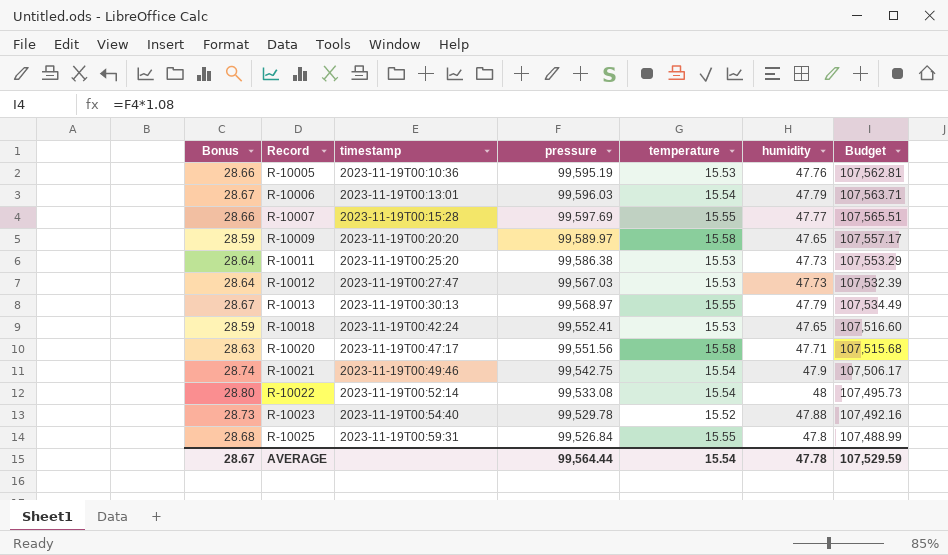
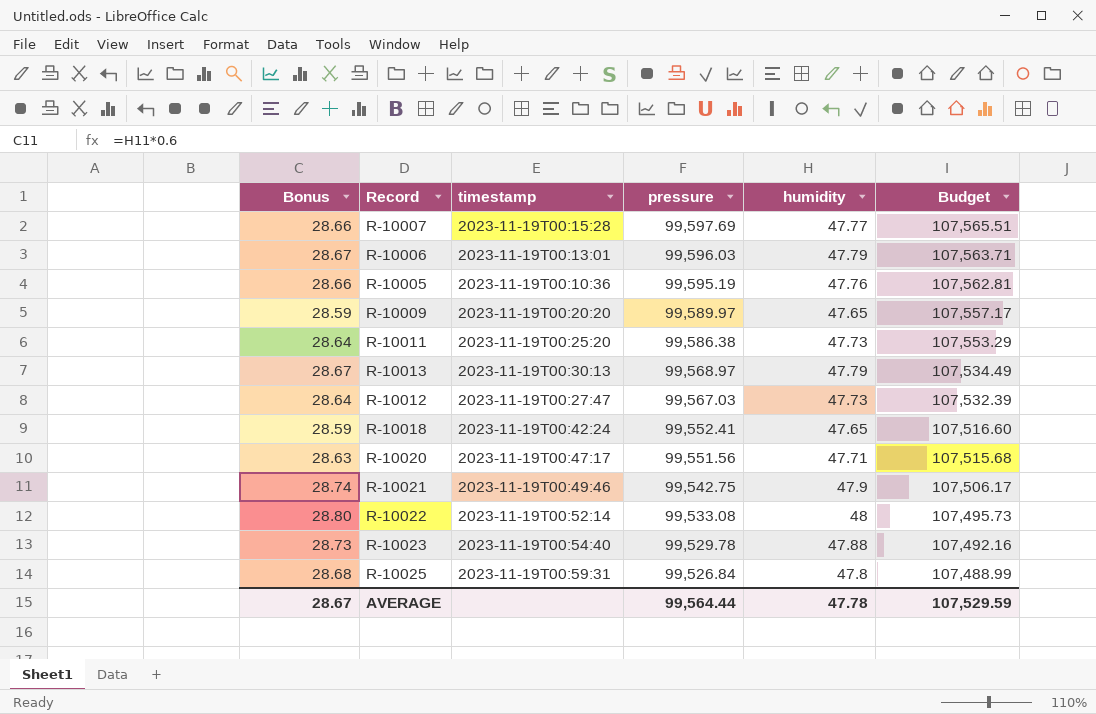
row order: Record ascending -> pressure descending
column temperature | position: 5 -> none

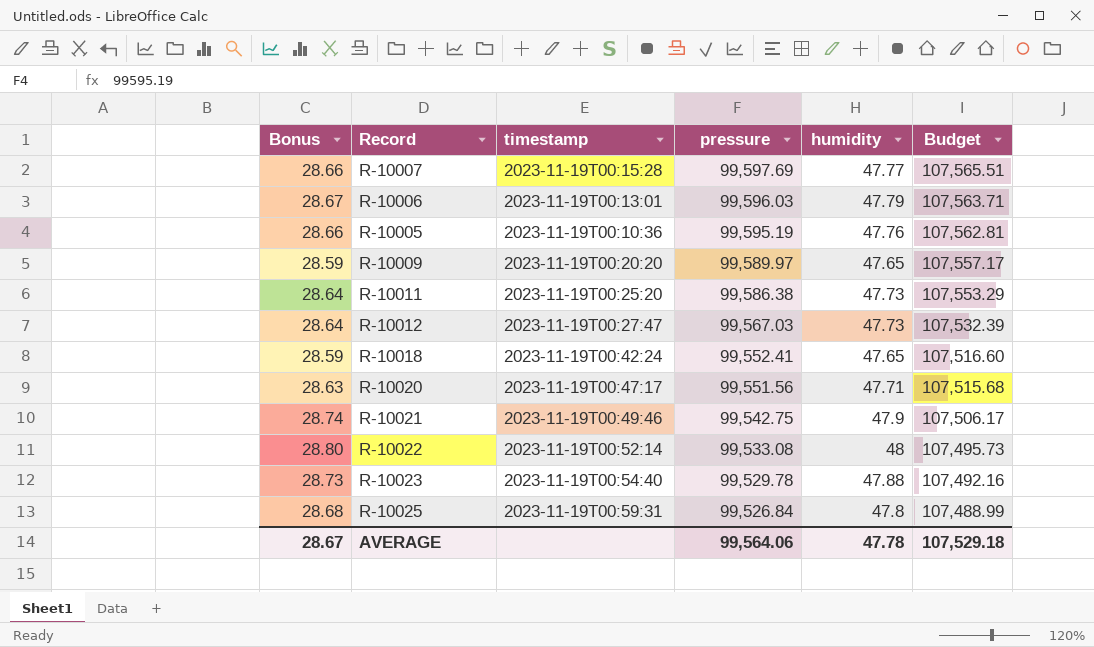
row R-10013: 28.67 | 2023-11-19T00:30:13 | 99,568.97 | 47.79 | 107,534.49 -> none
AVERAGE | pressure: 99,564.44 -> 99,564.06
AVERAGE | Budget: 107,529.59 -> 107,529.18

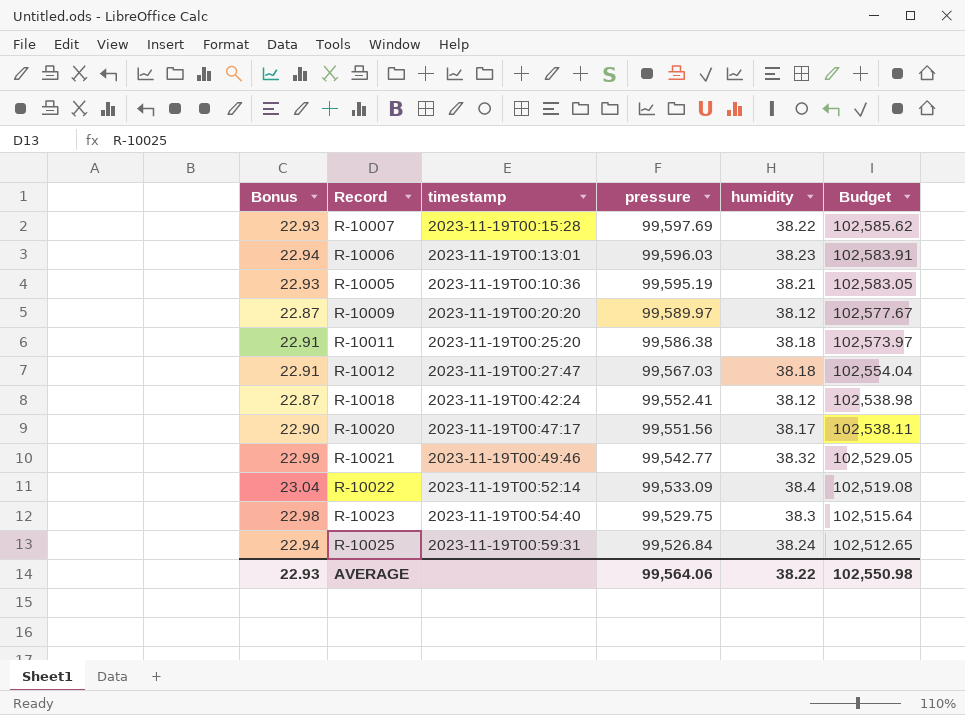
column Budget | formula: [pressure] * 1.08 -> [pressure] * 1.03
R-10007 | Bonus: 28.66 -> 22.93
R-10007 | humidity: 47.77 -> 38.22
R-10006 | Bonus: 28.67 -> 22.94
R-10006 | humidity: 47.79 -> 38.23
R-10005 | Bonus: 28.66 -> 22.93
R-10005 | humidity: 47.76 -> 38.21
R-10009 | Bonus: 28.59 -> 22.87
R-10009 | humidity: 47.65 -> 38.12
R-10011 | Bonus: 28.64 -> 22.91
R-10011 | humidity: 47.73 -> 38.18
R-10012 | Bonus: 28.64 -> 22.91
R-10012 | humidity: 47.73 -> 38.18
R-10018 | Bonus: 28.59 -> 22.87
R-10018 | humidity: 47.65 -> 38.12
R-10020 | Bonus: 28.63 -> 22.90
R-10020 | humidity: 47.71 -> 38.17
R-10021 | Bonus: 28.74 -> 22.99
R-10021 | pressure: 99,542.75 -> 99,542.77
R-10021 | humidity: 47.9 -> 38.32
R-10022 | Bonus: 28.80 -> 23.04
R-10022 | pressure: 99,533.08 -> 99,533.09
R-10022 | humidity: 48 -> 38.4
R-10023 | Bonus: 28.73 -> 22.98
R-10023 | pressure: 99,529.78 -> 99,529.75
R-10023 | humidity: 47.88 -> 38.3
R-10025 | Bonus: 28.68 -> 22.94
R-10025 | humidity: 47.8 -> 38.24
AVERAGE | Bonus: 28.67 -> 22.93
AVERAGE | humidity: 47.78 -> 38.22
AVERAGE | Budget: 107,529.18 -> 102,550.98

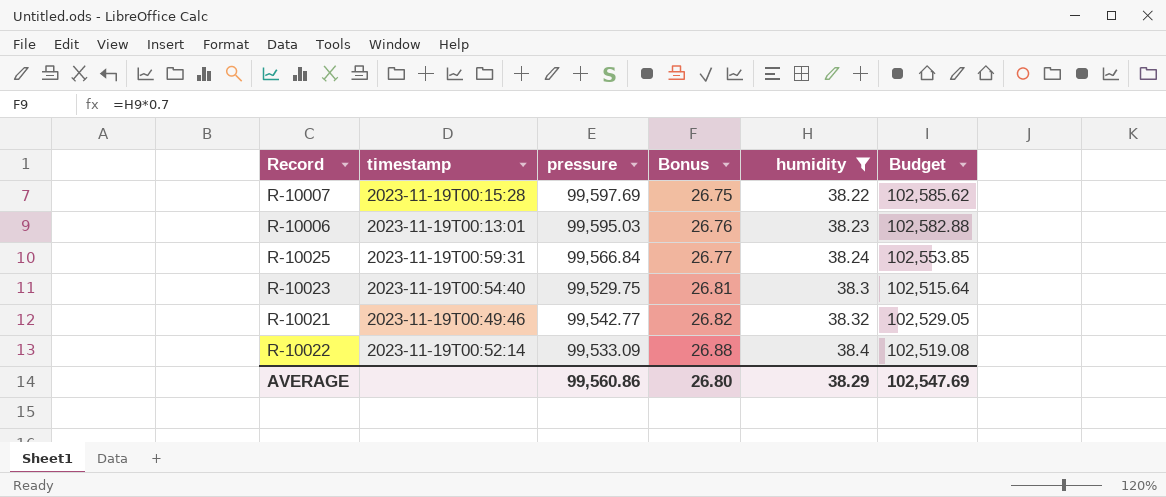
filter: none -> humidity >= 38.22
row order: pressure descending -> Bonus ascending
column Bonus | formula: [humidity] * 0.6 -> [humidity] * 0.7
column Bonus | position: 1 -> 4
R-10006 | pressure: 99,596.03 -> 99,595.03
R-10006 | Budget: 102,583.91 -> 102,582.88
R-10025 | pressure: 99,526.84 -> 99,566.84
R-10025 | Budget: 102,512.65 -> 102,553.85
AVERAGE | pressure: 99,564.06 -> 99,560.86
AVERAGE | Bonus: 22.93 -> 26.80
AVERAGE | humidity: 38.22 -> 38.29
AVERAGE | Budget: 102,550.98 -> 102,547.69

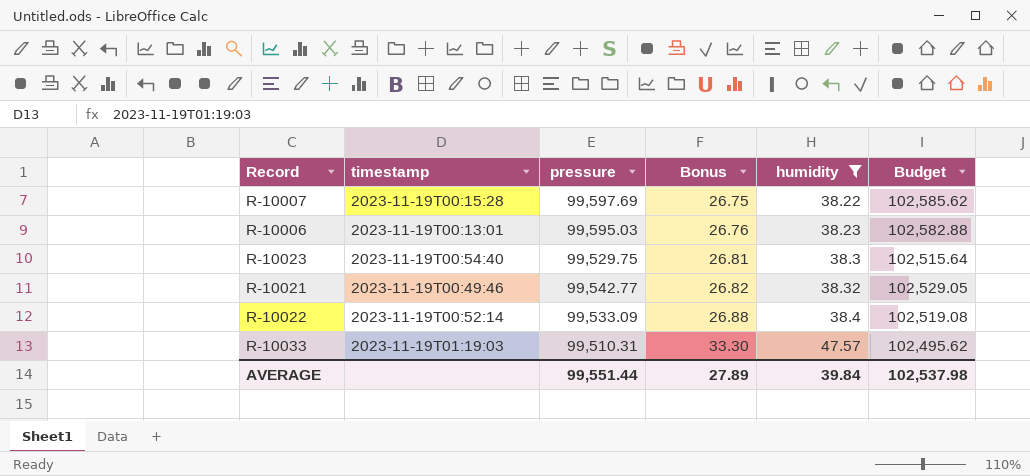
row R-10025: 2023-11-19T00:59:31 | 99,566.84 | 26.77 | 38.24 | 102,553.85 -> none
row R-10033: none -> 2023-11-19T01:19:03 | 99,510.31 | 33.30 | 47.57 | 102,495.62
AVERAGE | pressure: 99,560.86 -> 99,551.44
AVERAGE | Bonus: 26.80 -> 27.89
AVERAGE | humidity: 38.29 -> 39.84
AVERAGE | Budget: 102,547.69 -> 102,537.98

